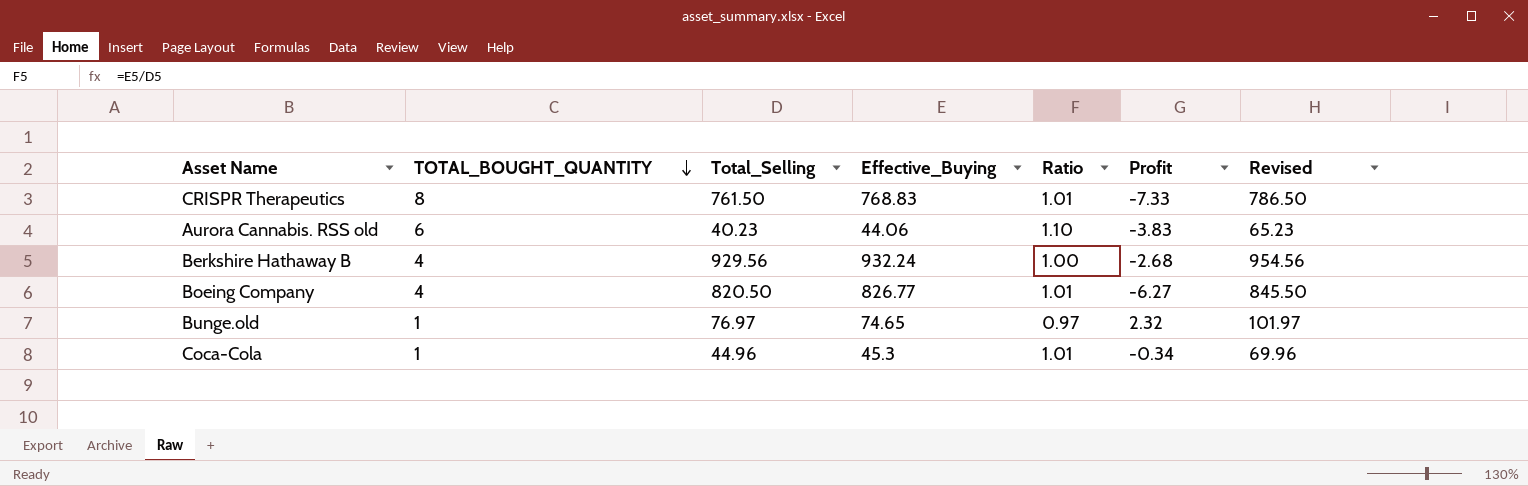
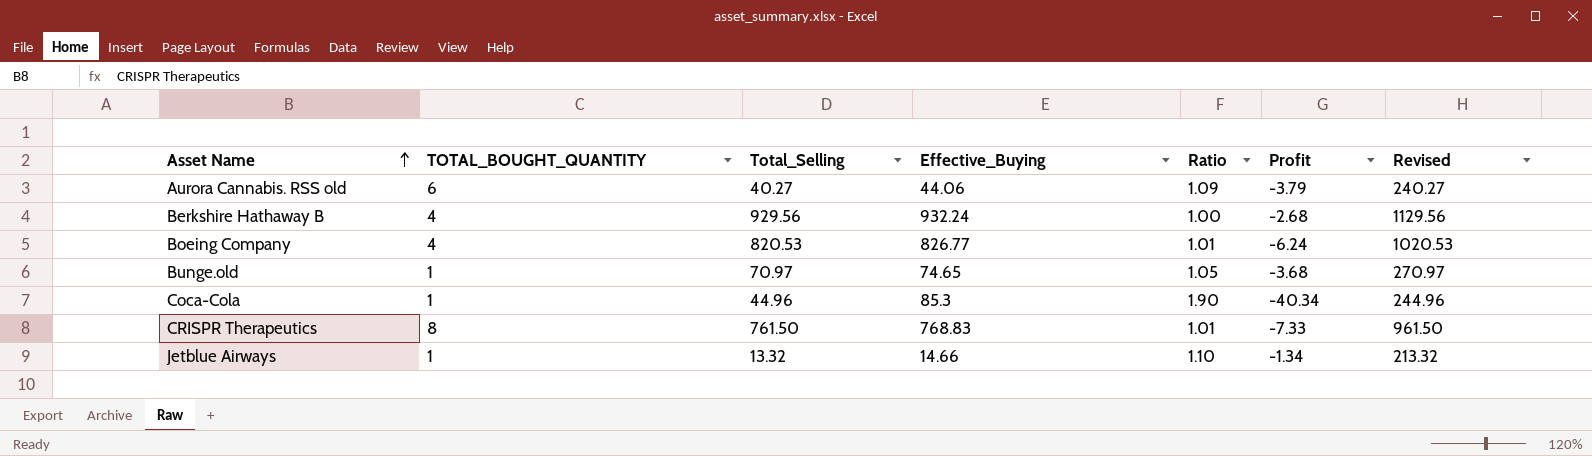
row order: TOTAL_BOUGHT_QUANTITY descending -> Asset Name ascending
column Revised | formula: [Total_Selling] + 25 -> [Total_Selling] + 200
Aurora Cannabis. RSS old | Total_Selling: 40.23 -> 40.27
Aurora Cannabis. RSS old | Ratio: 1.10 -> 1.09
Aurora Cannabis. RSS old | Profit: -3.83 -> -3.79
Boeing Company | Total_Selling: 820.50 -> 820.53
Boeing Company | Profit: -6.27 -> -6.24
Bunge.old | Total_Selling: 76.97 -> 70.97
Bunge.old | Ratio: 0.97 -> 1.05
Bunge.old | Profit: 2.32 -> -3.68
Coca-Cola | Effective_Buying: 45.3 -> 85.3
Coca-Cola | Ratio: 1.01 -> 1.90
Coca-Cola | Profit: -0.34 -> -40.34
row Jetblue Airways: none -> 1 | 13.32 | 14.66 | 1.10 | -1.34 | 213.32

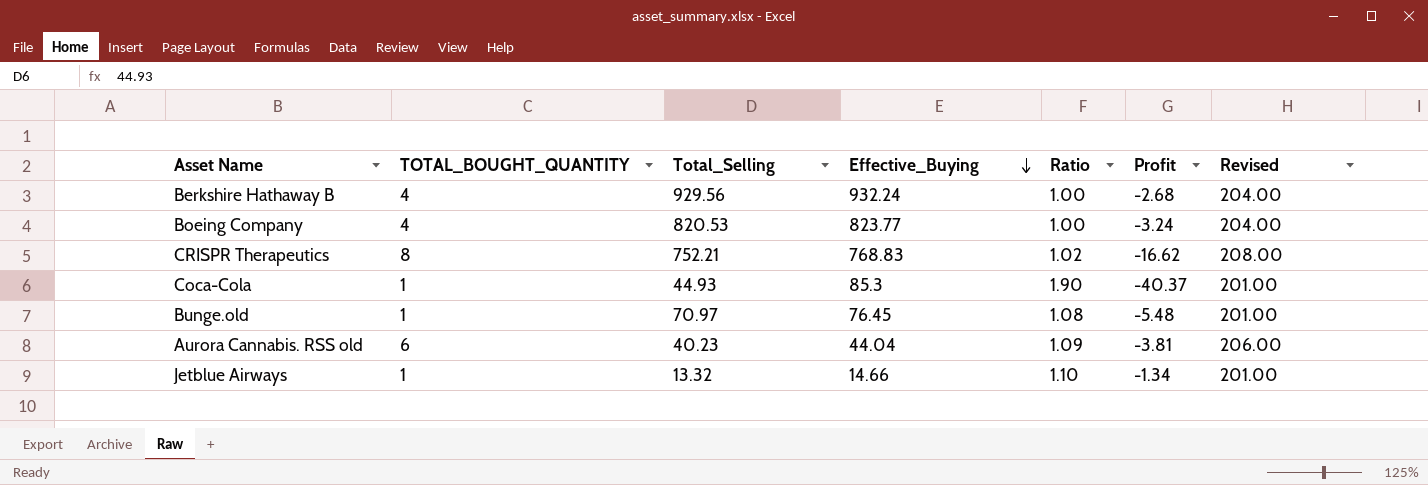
row order: Asset Name ascending -> Effective_Buying descending
column Revised | formula: [Total_Selling] + 200 -> [TOTAL_BOUGHT_QUANTITY] + 200
Boeing Company | Effective_Buying: 826.77 -> 823.77
Boeing Company | Ratio: 1.01 -> 1.00
Boeing Company | Profit: -6.24 -> -3.24
CRISPR Therapeutics | Total_Selling: 761.50 -> 752.21
CRISPR Therapeutics | Ratio: 1.01 -> 1.02
CRISPR Therapeutics | Profit: -7.33 -> -16.62
Coca-Cola | Total_Selling: 44.96 -> 44.93
Coca-Cola | Profit: -40.34 -> -40.37
Bunge.old | Effective_Buying: 74.65 -> 76.45
Bunge.old | Ratio: 1.05 -> 1.08
Bunge.old | Profit: -3.68 -> -5.48
Aurora Cannabis. RSS old | Total_Selling: 40.27 -> 40.23
Aurora Cannabis. RSS old | Effective_Buying: 44.06 -> 44.04
Aurora Cannabis. RSS old | Profit: -3.79 -> -3.81

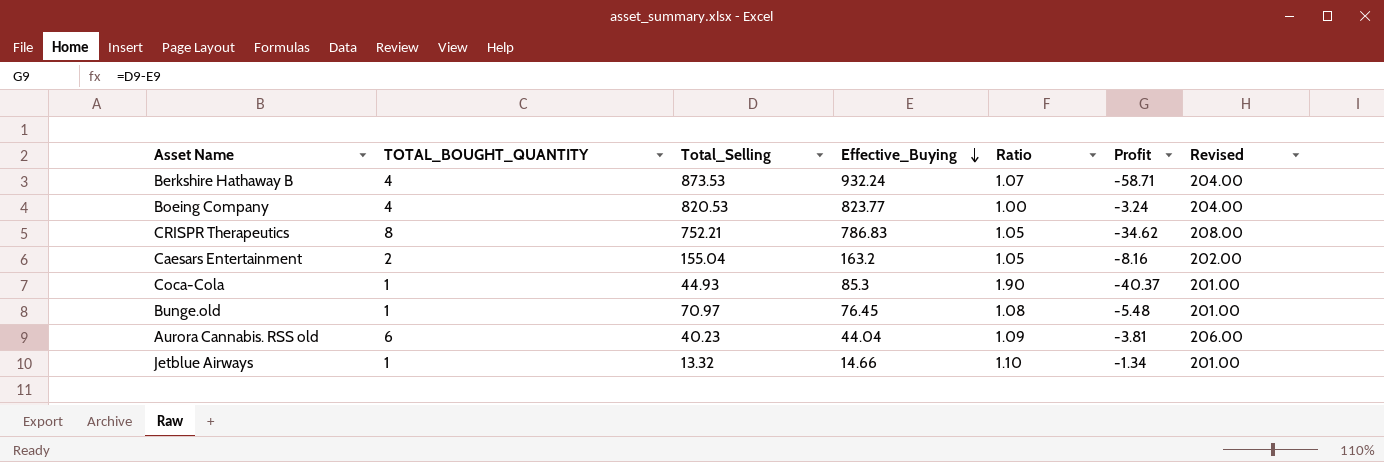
Berkshire Hathaway B | Total_Selling: 929.56 -> 873.53
Berkshire Hathaway B | Ratio: 1.00 -> 1.07
Berkshire Hathaway B | Profit: -2.68 -> -58.71
CRISPR Therapeutics | Effective_Buying: 768.83 -> 786.83
CRISPR Therapeutics | Ratio: 1.02 -> 1.05
CRISPR Therapeutics | Profit: -16.62 -> -34.62
row Caesars Entertainment: none -> 2 | 155.04 | 163.2 | 1.05 | -8.16 | 202.00

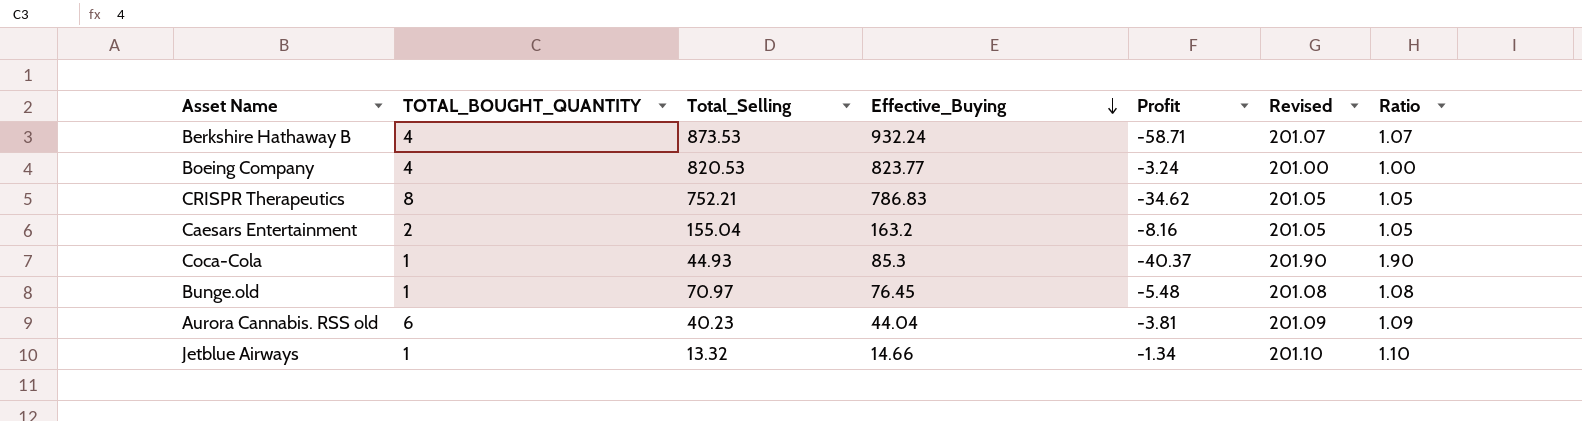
column Revised | formula: [TOTAL_BOUGHT_QUANTITY] + 200 -> [Ratio] + 200
column Ratio | position: 5 -> 7

